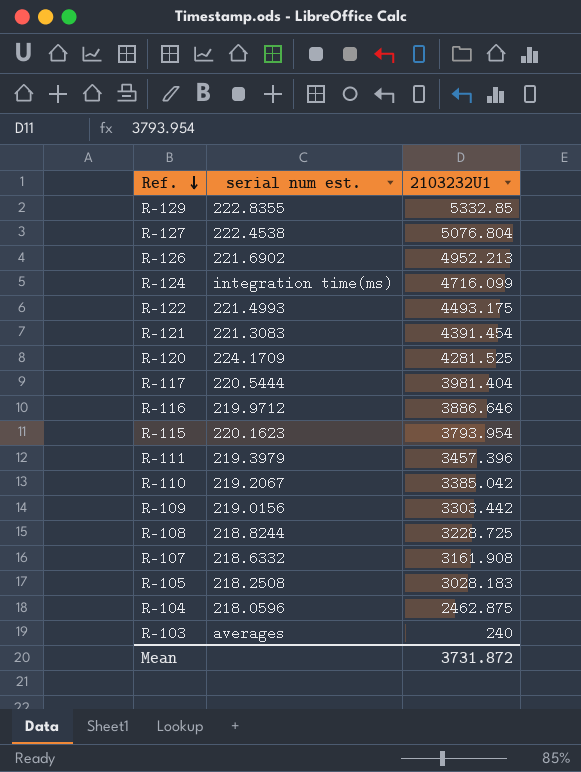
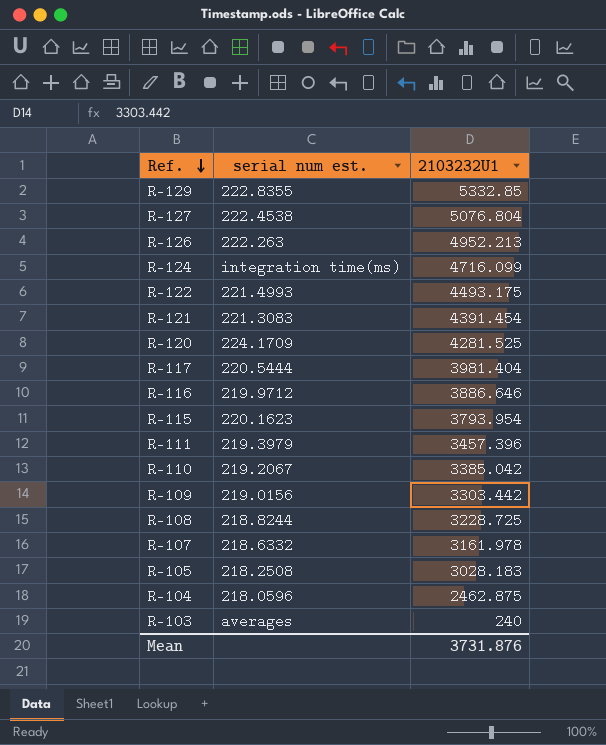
R-126 | serial num est.: 221.6902 -> 222.263
R-107 | 2103232U1: 3161.908 -> 3161.978
Mean | 2103232U1: 3731.872 -> 3731.876

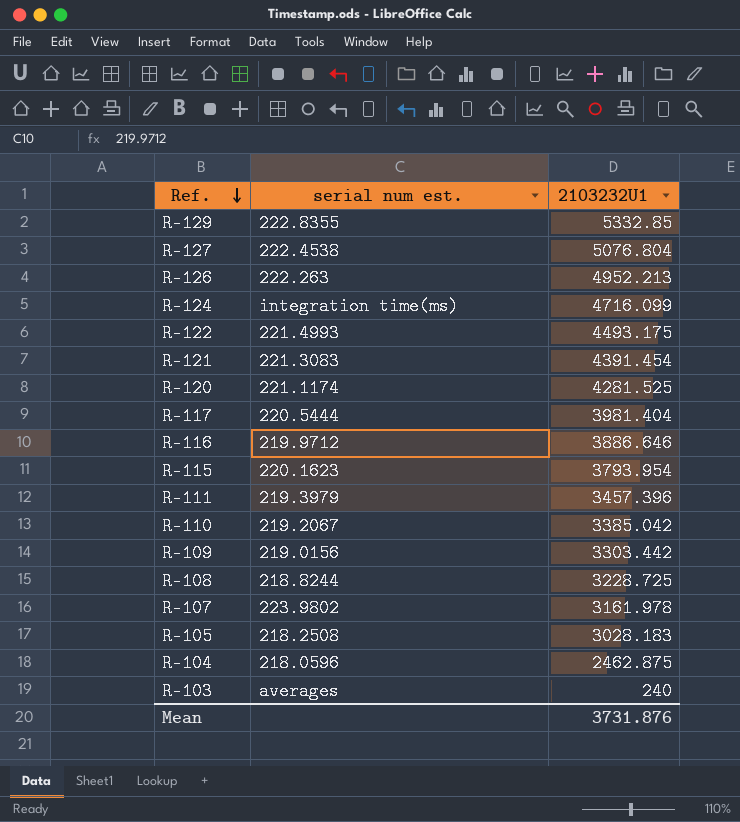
R-120 | serial num est.: 224.1709 -> 221.1174
R-107 | serial num est.: 218.6332 -> 223.9802

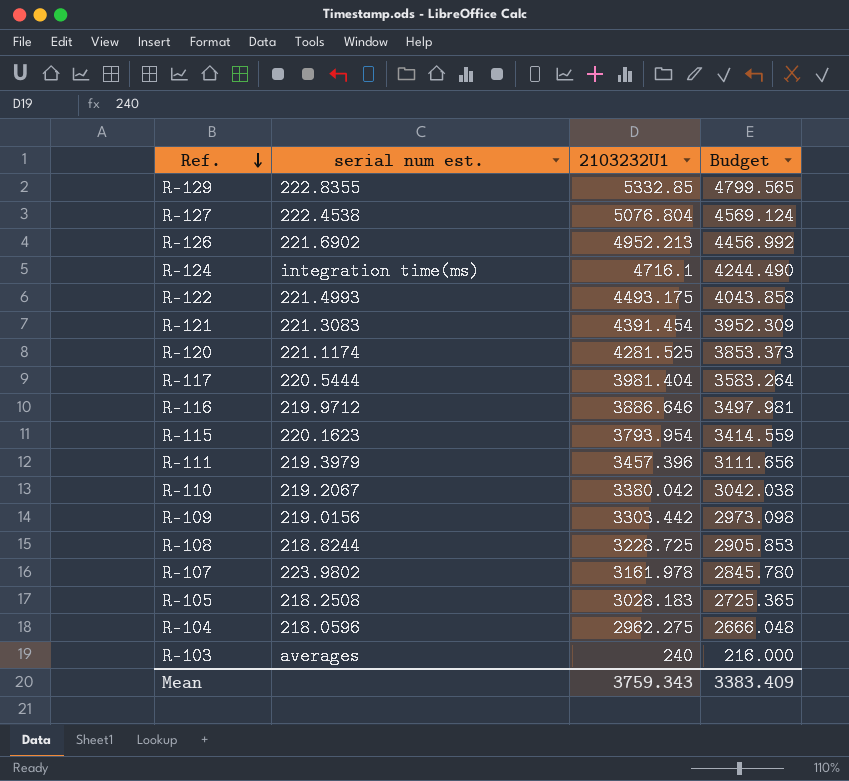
column Budget | formula: none -> [2103232U1] * 0.9
R-126 | serial num est.: 222.263 -> 221.6902
R-124 | 2103232U1: 4716.099 -> 4716.1
R-110 | 2103232U1: 3385.042 -> 3380.042
R-104 | 2103232U1: 2462.875 -> 2962.275
Mean | 2103232U1: 3731.876 -> 3759.343

